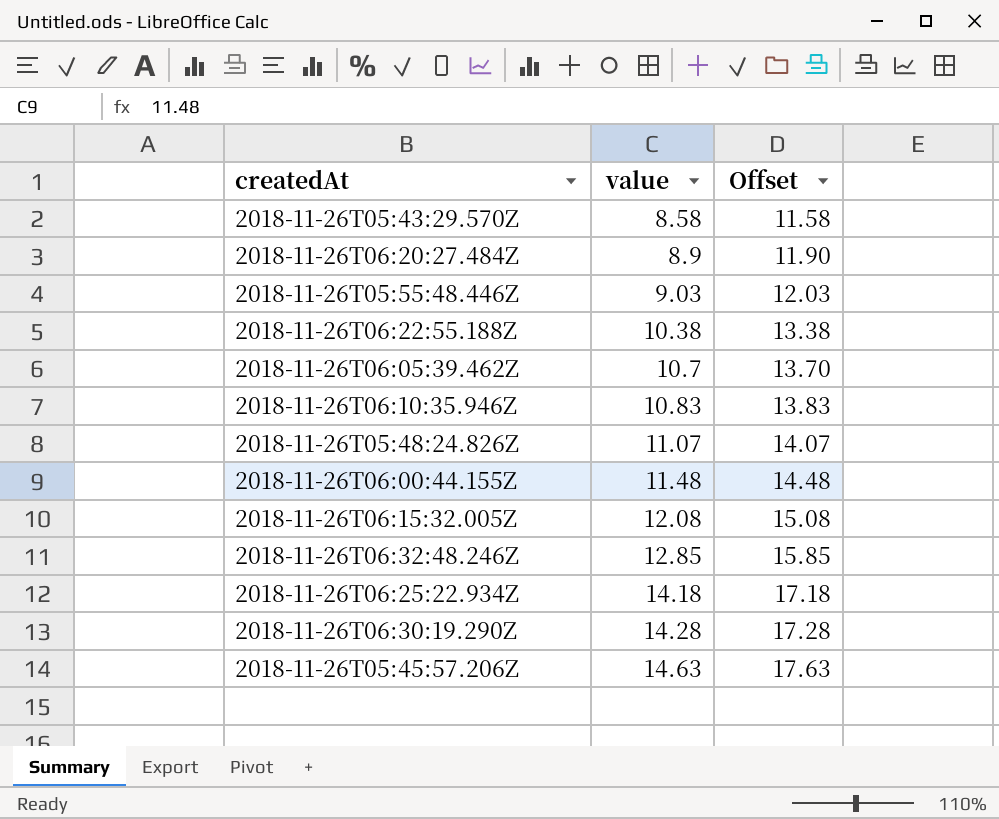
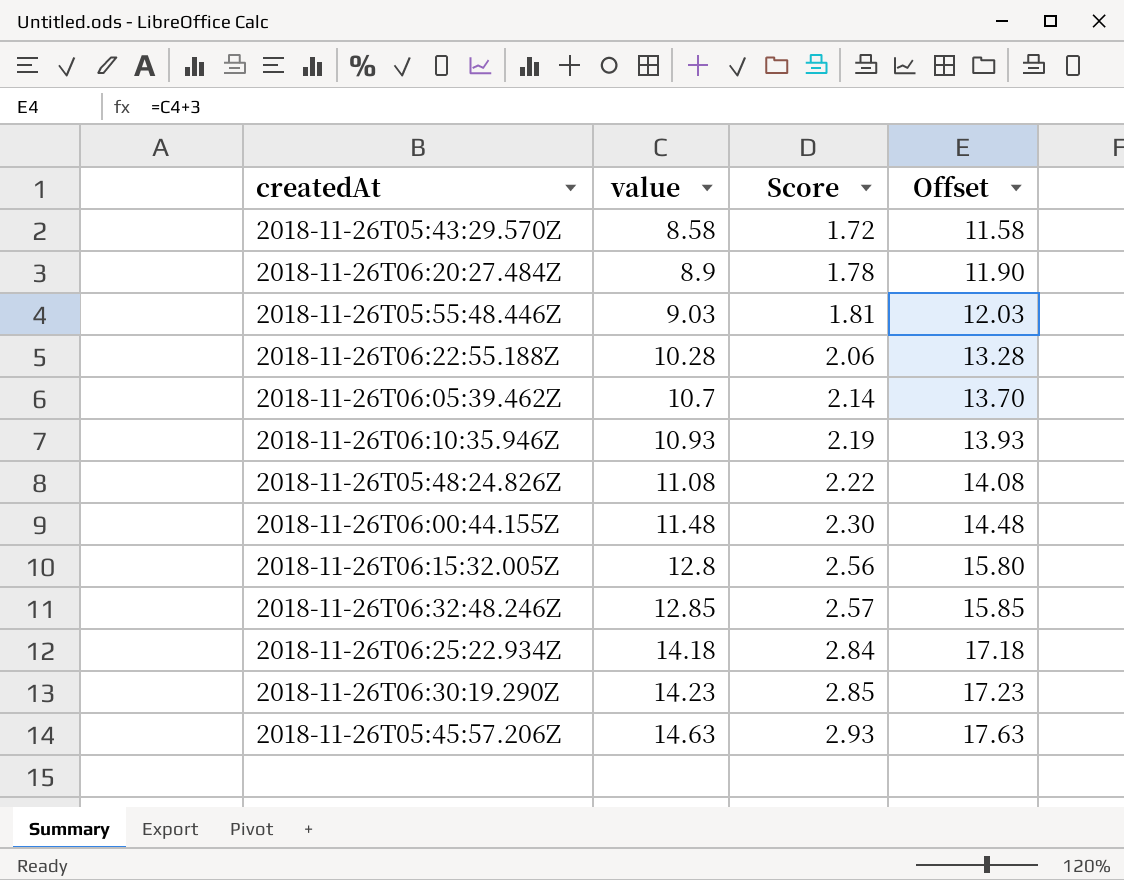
column Score | formula: none -> [value] * 0.2
2018-11-26T06:22:55.188Z | value: 10.38 -> 10.28
2018-11-26T06:22:55.188Z | Offset: 13.38 -> 13.28
2018-11-26T06:10:35.946Z | value: 10.83 -> 10.93
2018-11-26T06:10:35.946Z | Offset: 13.83 -> 13.93
2018-11-26T05:48:24.826Z | value: 11.07 -> 11.08
2018-11-26T05:48:24.826Z | Offset: 14.07 -> 14.08
2018-11-26T06:15:32.005Z | value: 12.08 -> 12.8
2018-11-26T06:15:32.005Z | Offset: 15.08 -> 15.80
2018-11-26T06:30:19.290Z | value: 14.28 -> 14.23
2018-11-26T06:30:19.290Z | Offset: 17.28 -> 17.23

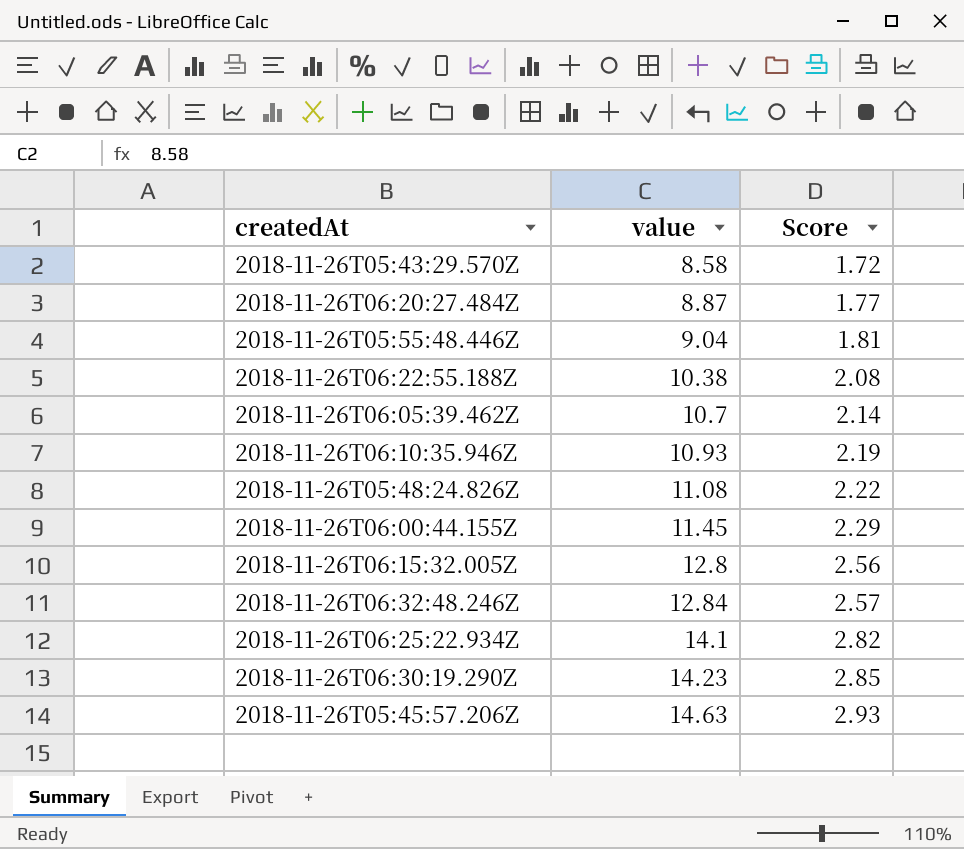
column Offset | formula: [value] + 3 -> none
2018-11-26T06:20:27.484Z | value: 8.9 -> 8.87
2018-11-26T06:20:27.484Z | Score: 1.78 -> 1.77
2018-11-26T05:55:48.446Z | value: 9.03 -> 9.04
2018-11-26T06:22:55.188Z | value: 10.28 -> 10.38
2018-11-26T06:22:55.188Z | Score: 2.06 -> 2.08
2018-11-26T06:00:44.155Z | value: 11.48 -> 11.45
2018-11-26T06:00:44.155Z | Score: 2.30 -> 2.29
2018-11-26T06:32:48.246Z | value: 12.85 -> 12.84
2018-11-26T06:25:22.934Z | value: 14.18 -> 14.1
2018-11-26T06:25:22.934Z | Score: 2.84 -> 2.82

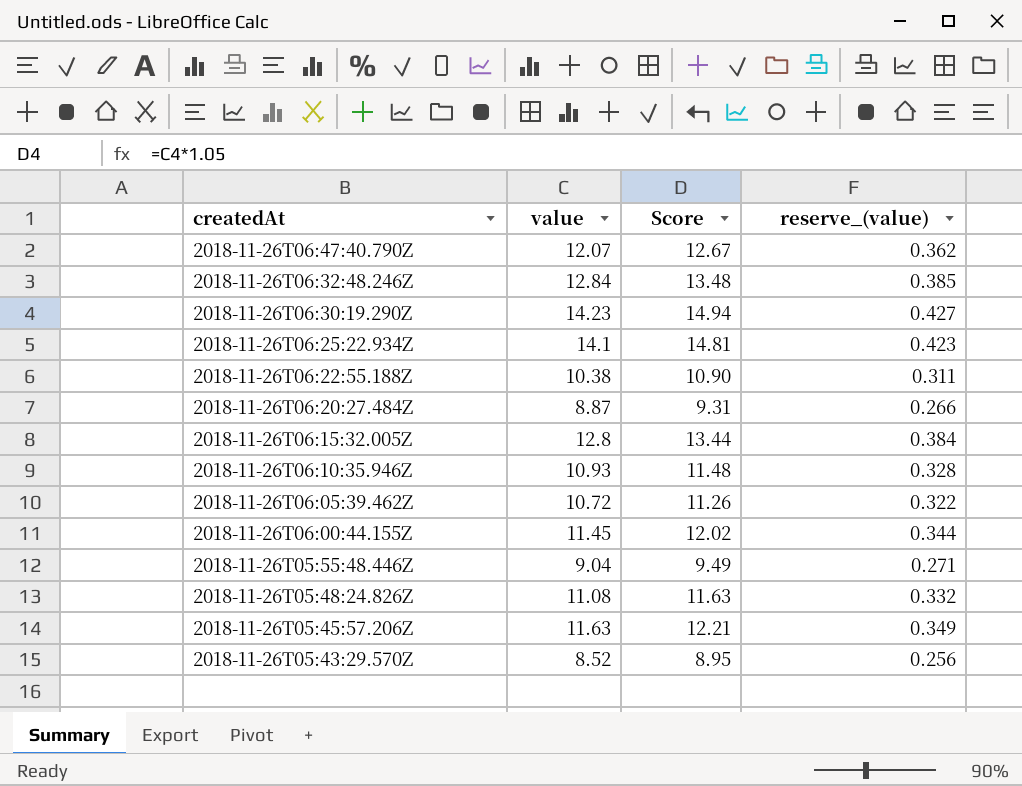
row order: value ascending -> createdAt descending
column Score | formula: [value] * 0.2 -> [value] * 1.05
column reserve_(value) | formula: none -> [value] * 0.03
row 2018-11-26T06:47:40.790Z: none -> 12.07 | 12.67 | 0.362
2018-11-26T06:05:39.462Z | value: 10.7 -> 10.72
2018-11-26T05:45:57.206Z | value: 14.63 -> 11.63
2018-11-26T05:43:29.570Z | value: 8.58 -> 8.52

